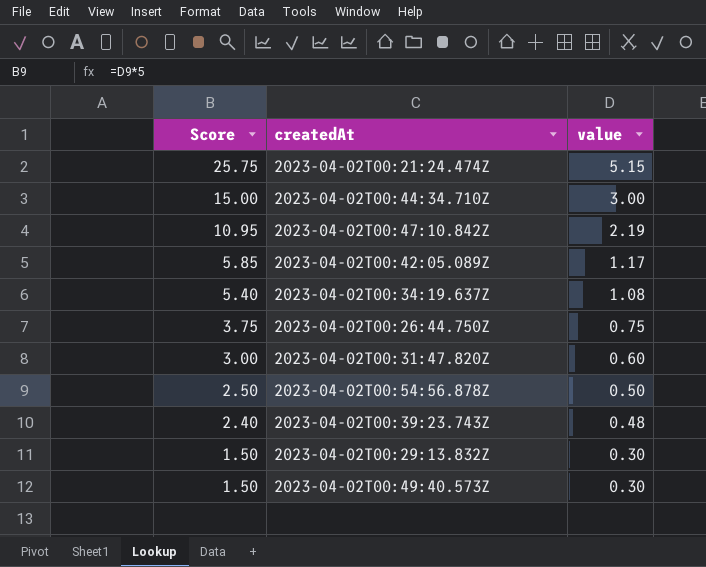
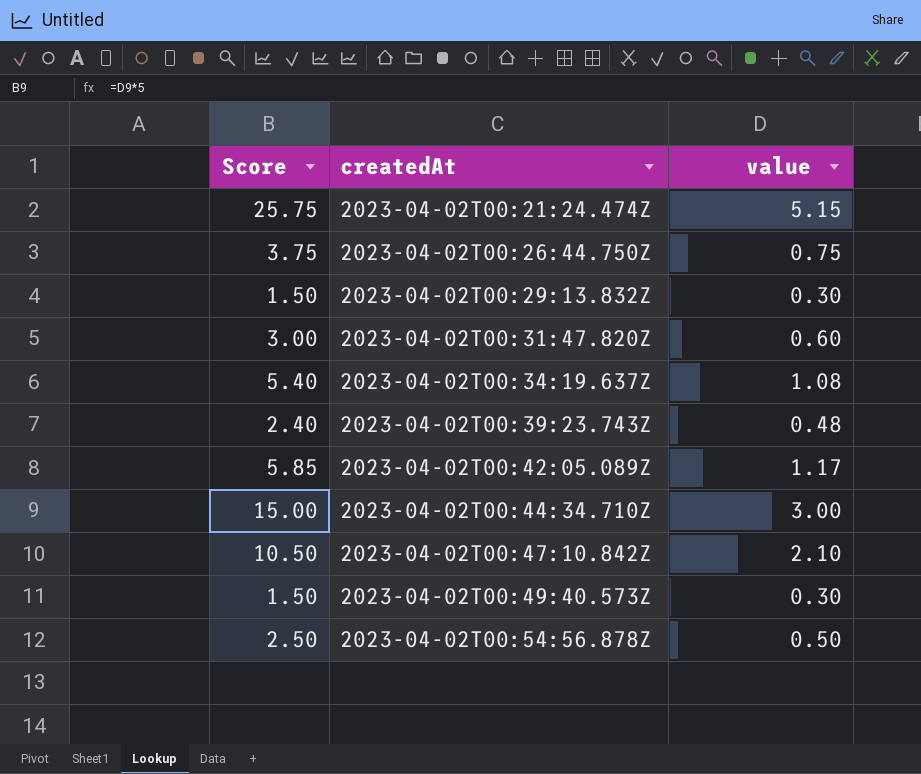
row order: Score descending -> createdAt ascending
2023-04-02T00:47:10.842Z | Score: 10.95 -> 10.50
2023-04-02T00:47:10.842Z | value: 2.19 -> 2.10

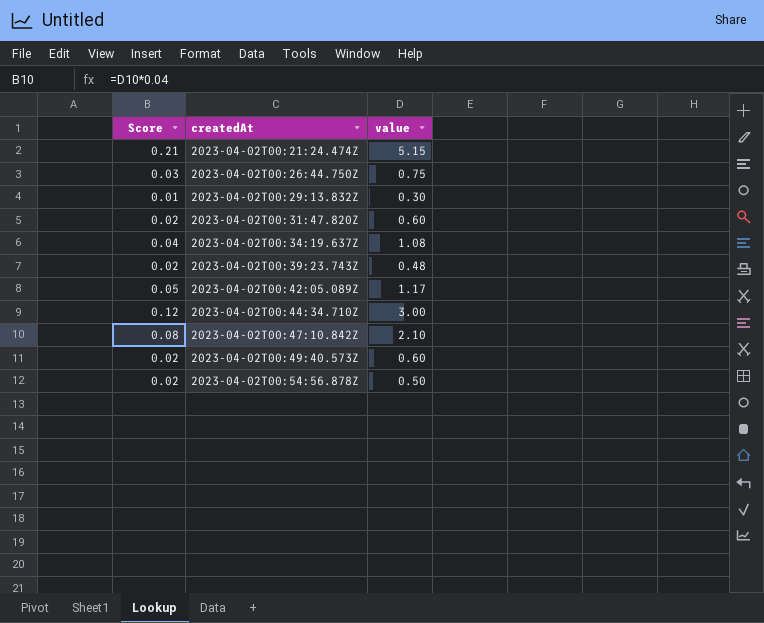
column Score | formula: [value] * 5 -> [value] * 0.04
2023-04-02T00:49:40.573Z | value: 0.30 -> 0.60

